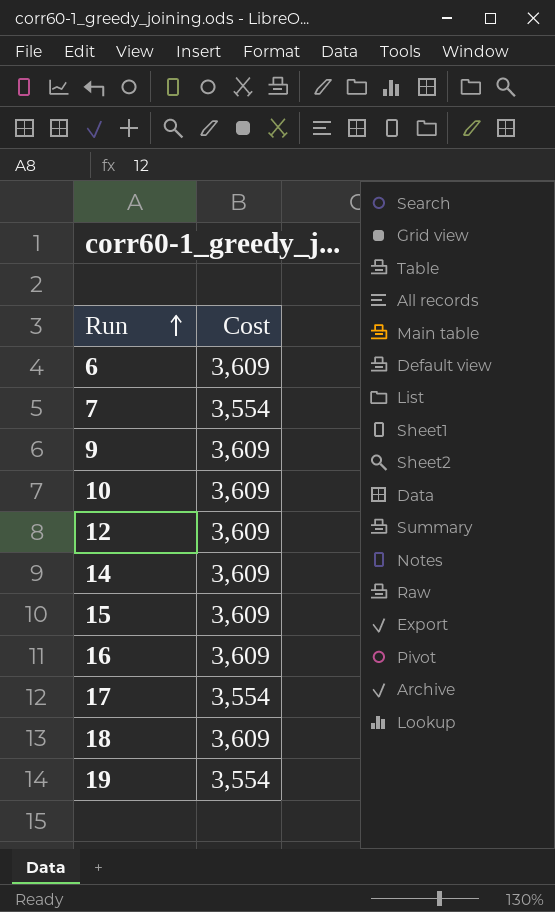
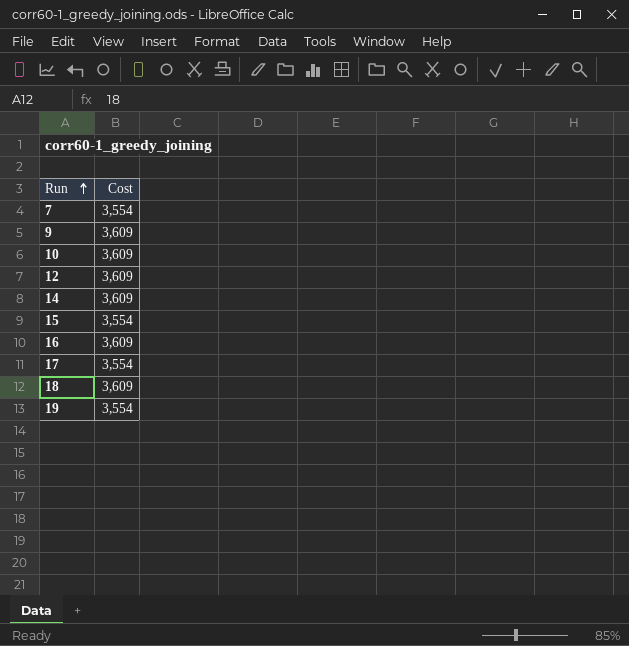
row 6: 3,609 -> none
15 | Cost: 3,609 -> 3,554

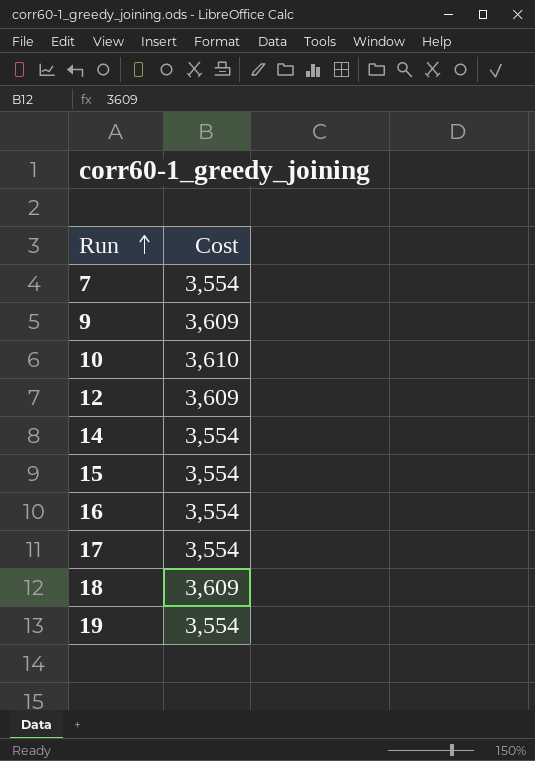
10 | Cost: 3,609 -> 3,610
14 | Cost: 3,609 -> 3,554
16 | Cost: 3,609 -> 3,554

